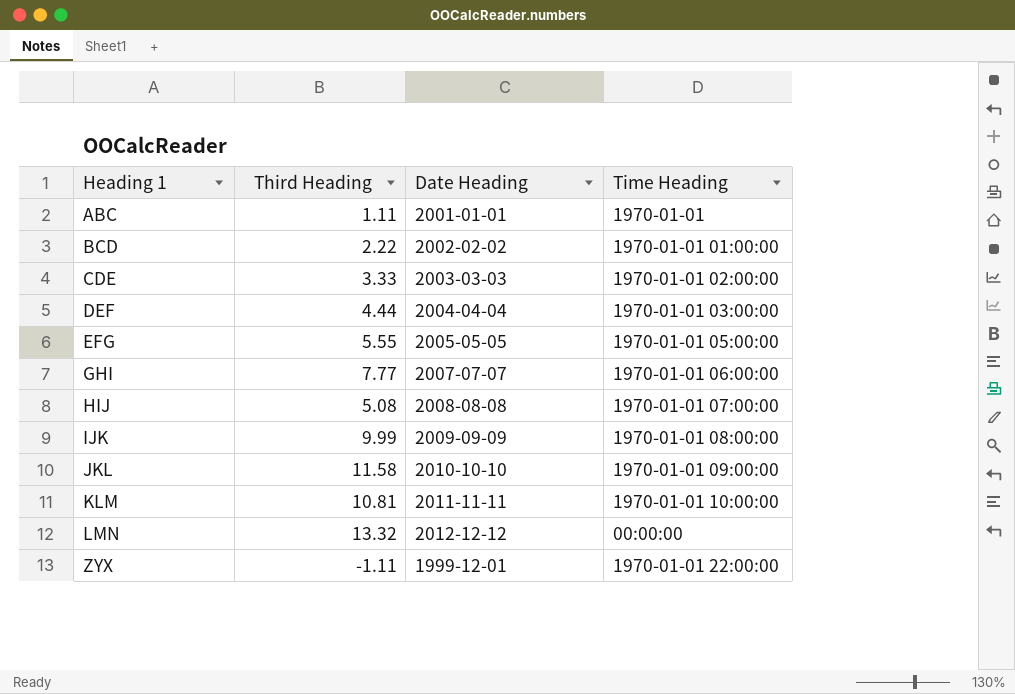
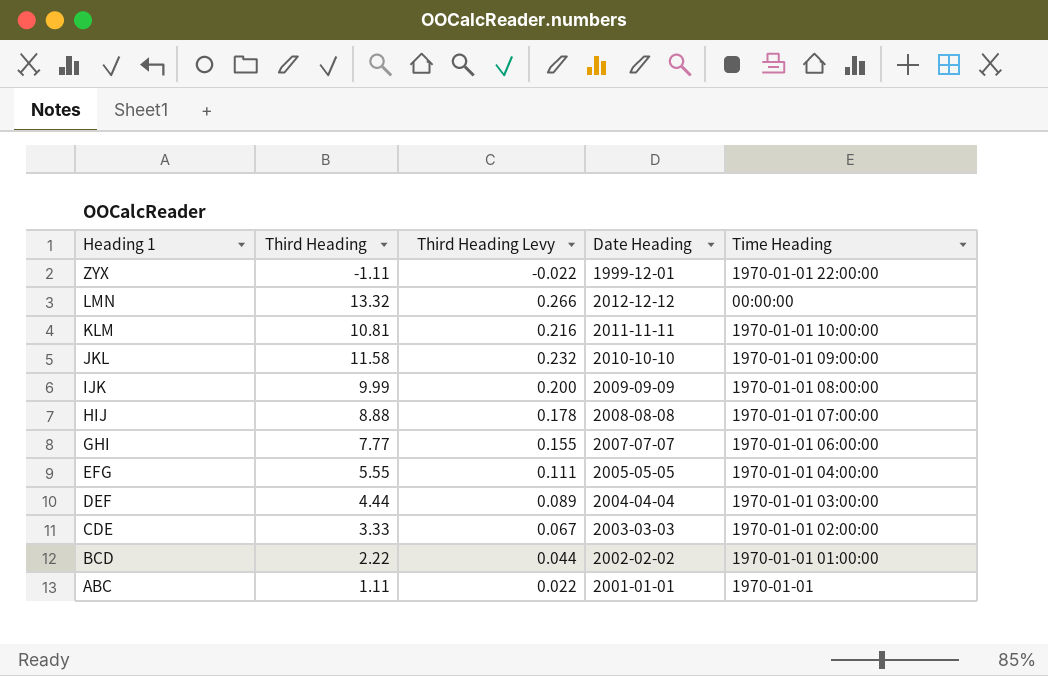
row order: Heading 1 ascending -> Heading 1 descending
column Third Heading Levy | formula: none -> [Third Heading] * 0.02
HIJ | Third Heading: 5.08 -> 8.88
EFG | Time Heading: 1970-01-01 05:00:00 -> 1970-01-01 04:00:00

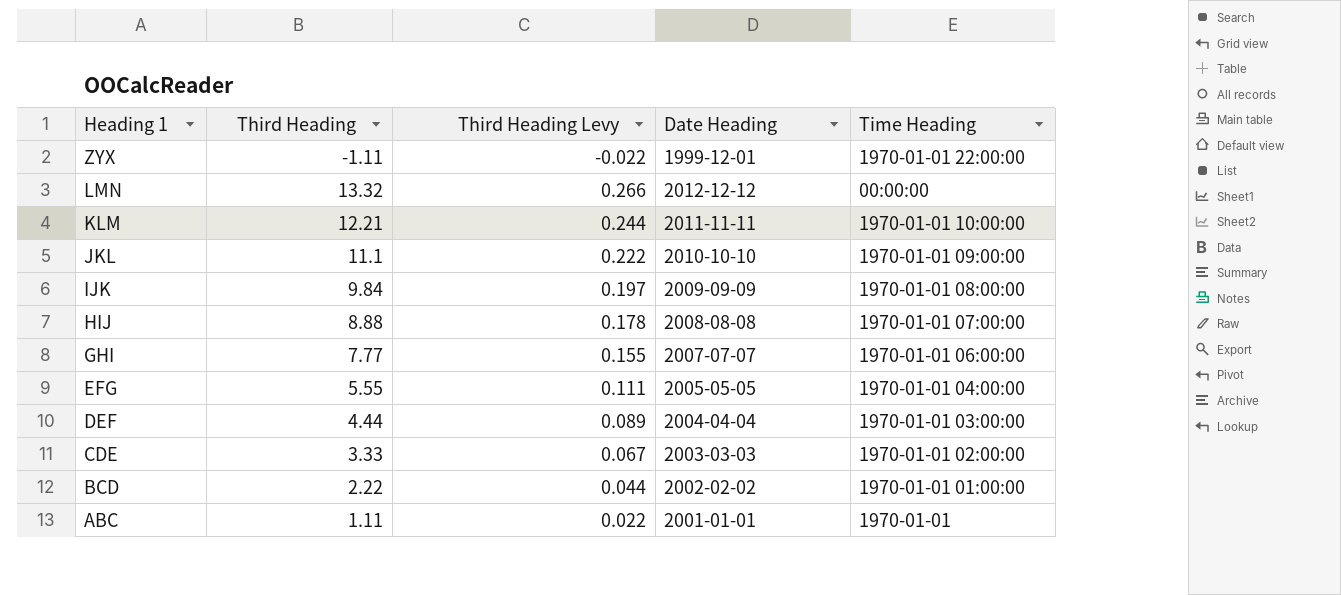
KLM | Third Heading: 10.81 -> 12.21
KLM | Third Heading Levy: 0.216 -> 0.244
JKL | Third Heading: 11.58 -> 11.1
JKL | Third Heading Levy: 0.232 -> 0.222
IJK | Third Heading: 9.99 -> 9.84
IJK | Third Heading Levy: 0.200 -> 0.197

